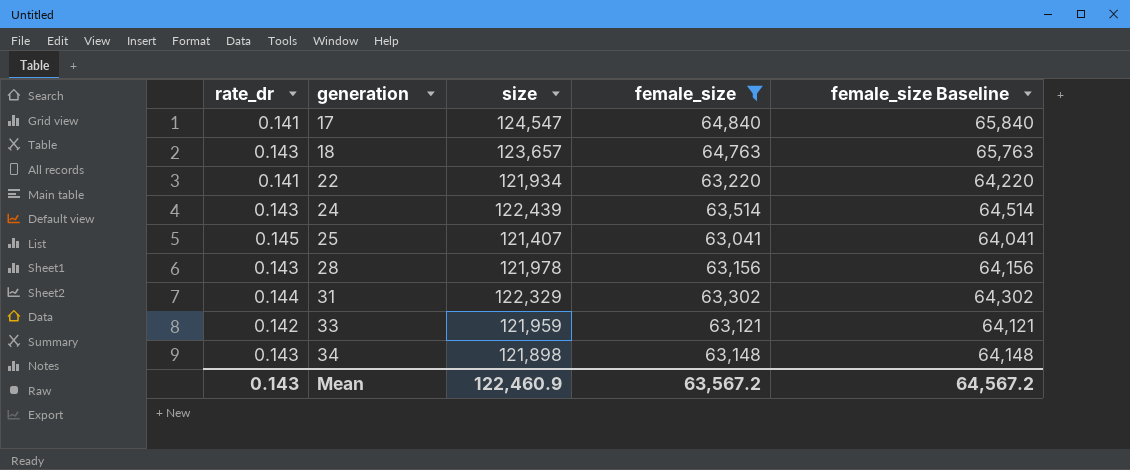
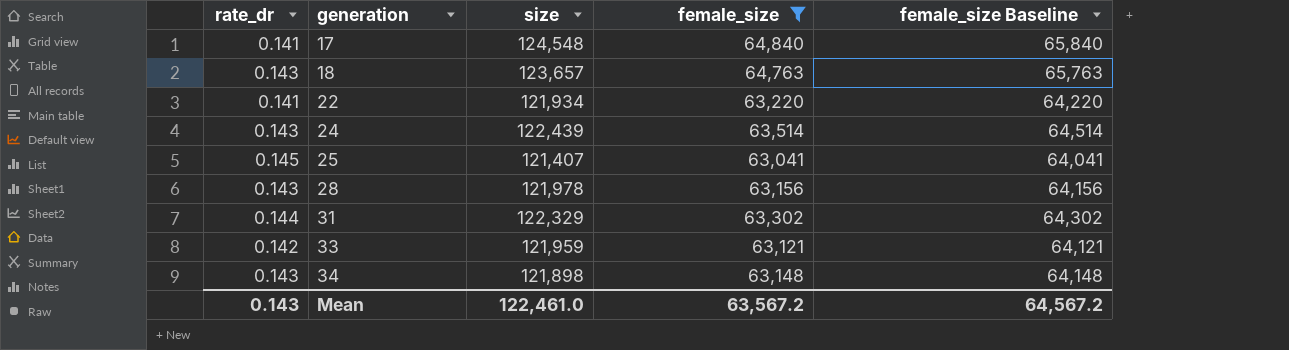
17 | size: 124,547 -> 124,548
Mean | size: 122,460.9 -> 122,461.0

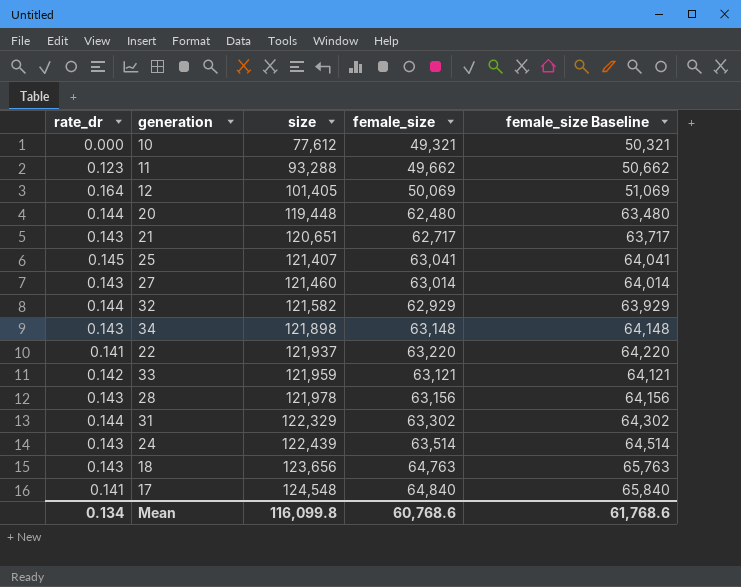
filter: female_size >= 63,041 -> none
row order: generation ascending -> size ascending
22 | size: 121,934 -> 121,937
18 | size: 123,657 -> 123,656
Mean | rate_dr: 0.143 -> 0.134
Mean | size: 122,461.0 -> 116,099.8
Mean | female_size: 63,567.2 -> 60,768.6
Mean | female_size Baseline: 64,567.2 -> 61,768.6

